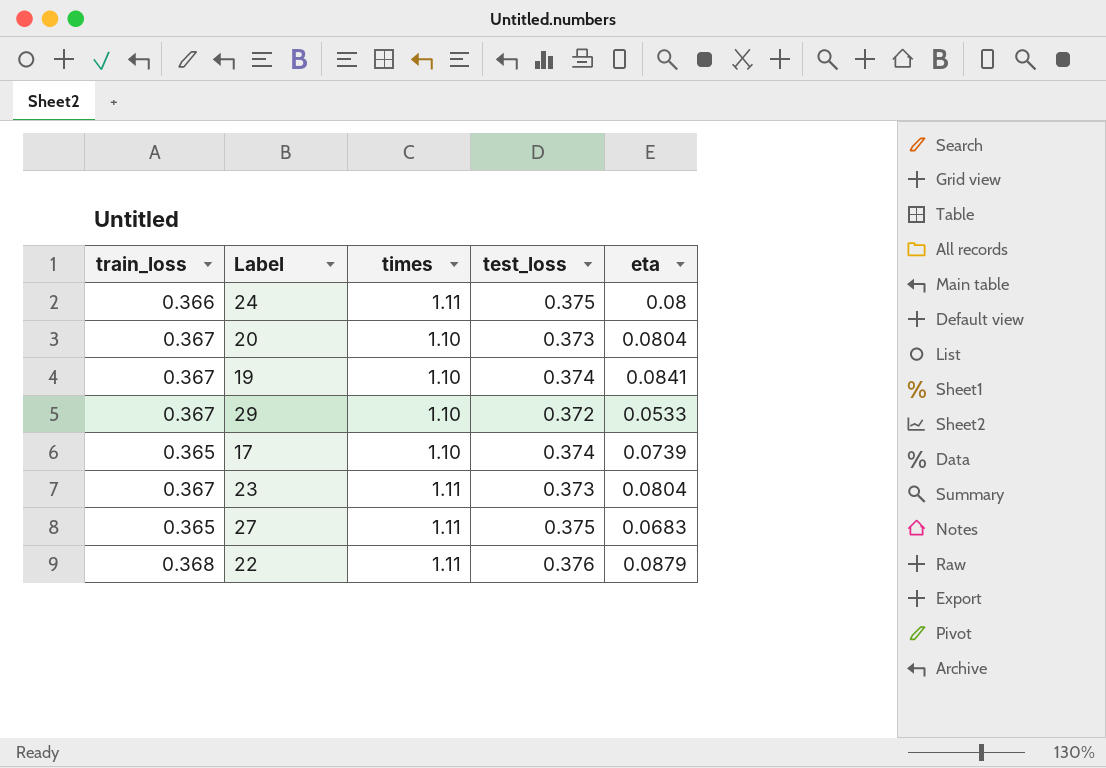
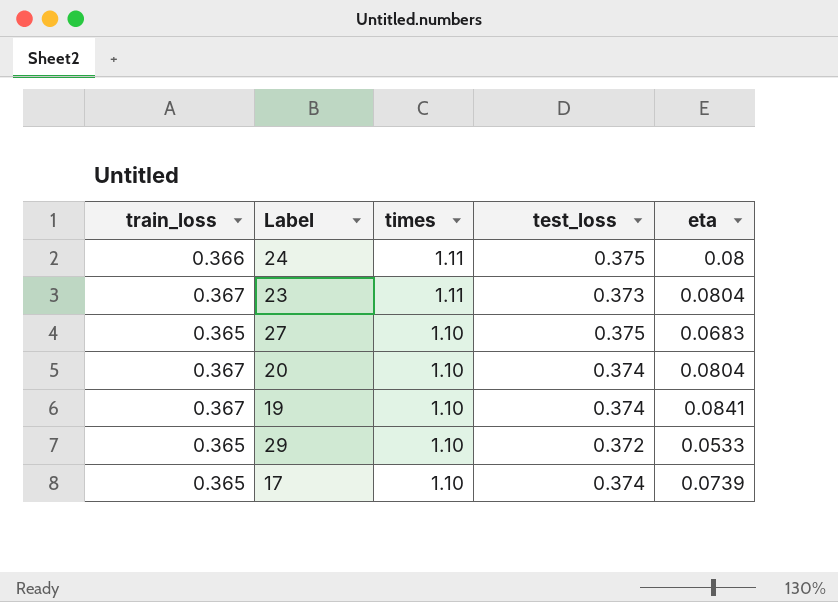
row order: none -> times descending
row 22: 0.368 | 1.11 | 0.376 | 0.0879 -> none
27 | times: 1.11 -> 1.10
20 | test_loss: 0.373 -> 0.374
29 | train_loss: 0.367 -> 0.365

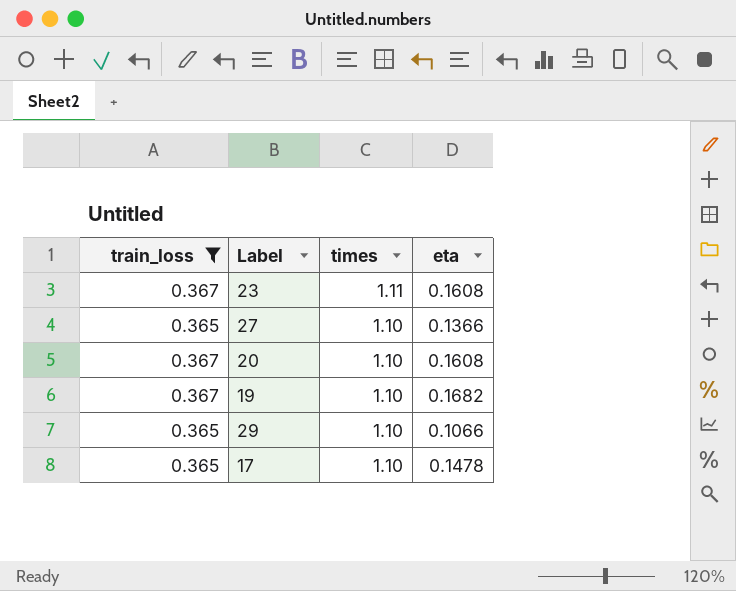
filter: none -> train_loss != 0.366
column test_loss | position: 4 -> none
23 | eta: 0.0804 -> 0.1608
27 | eta: 0.0683 -> 0.1366
20 | eta: 0.0804 -> 0.1608
19 | eta: 0.0841 -> 0.1682
29 | eta: 0.0533 -> 0.1066
17 | eta: 0.0739 -> 0.1478

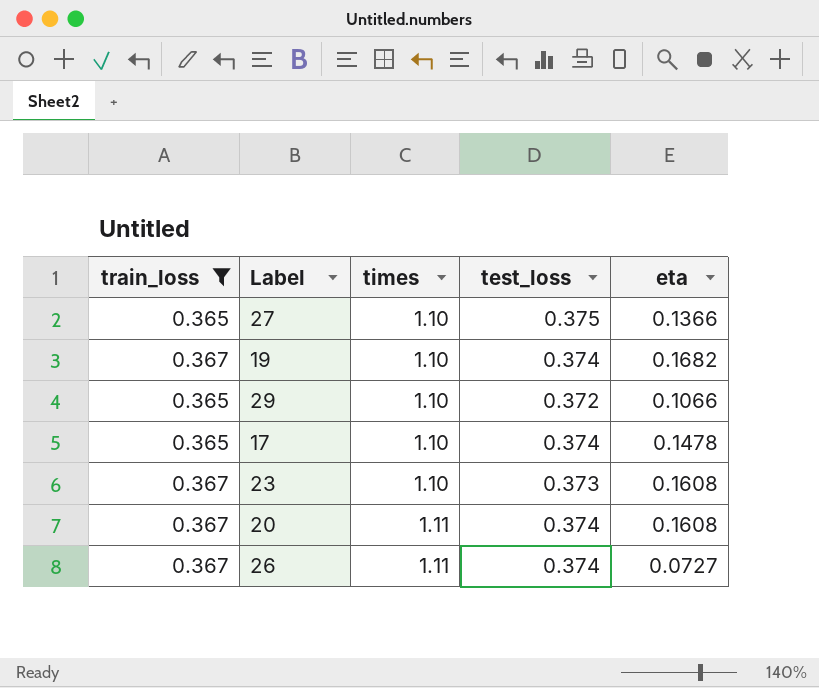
row order: times descending -> times ascending
column test_loss | position: none -> 4
23 | times: 1.11 -> 1.10
20 | times: 1.10 -> 1.11
row 26: none -> 0.367 | 1.11 | 0.374 | 0.0727

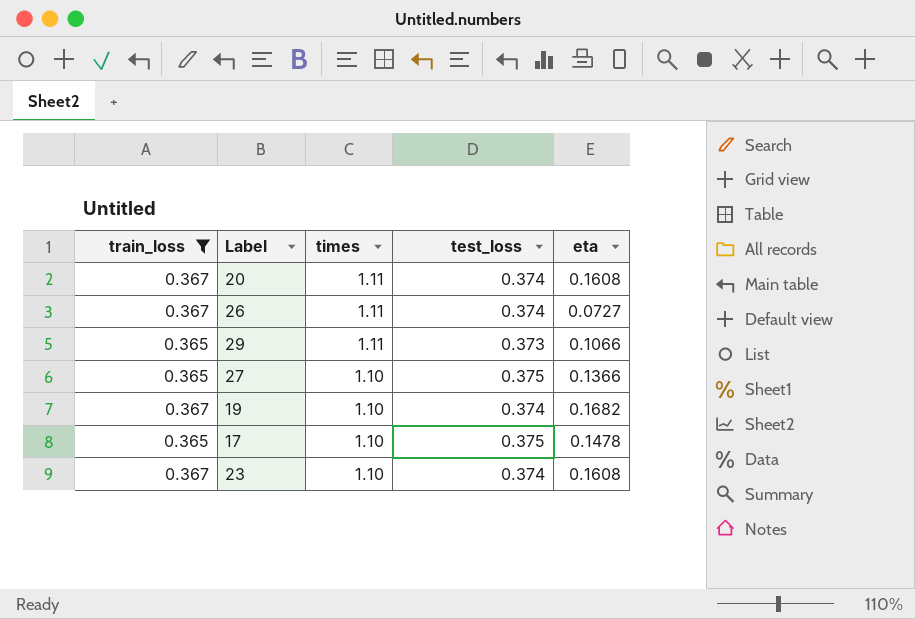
row order: times ascending -> times descending
29 | times: 1.10 -> 1.11
29 | test_loss: 0.372 -> 0.373
17 | test_loss: 0.374 -> 0.375
23 | test_loss: 0.373 -> 0.374

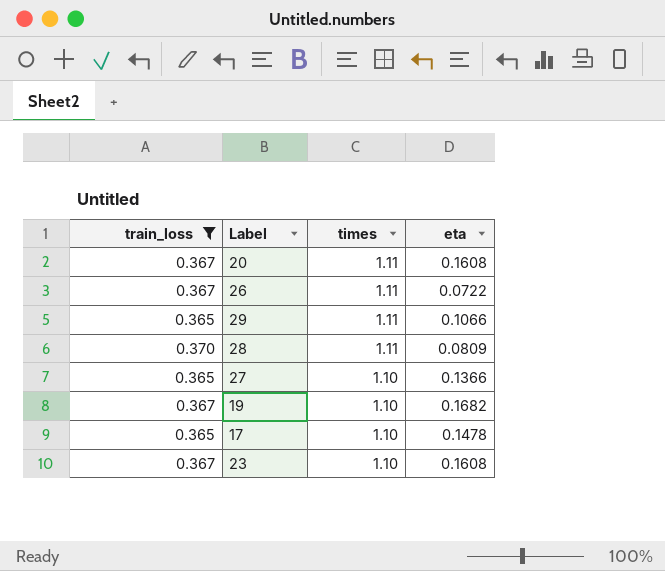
column test_loss | position: 4 -> none
26 | eta: 0.0727 -> 0.0722
row 28: none -> 0.370 | 1.11 | 0.0809

